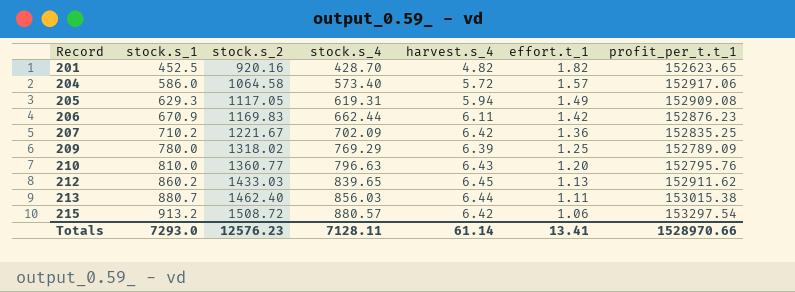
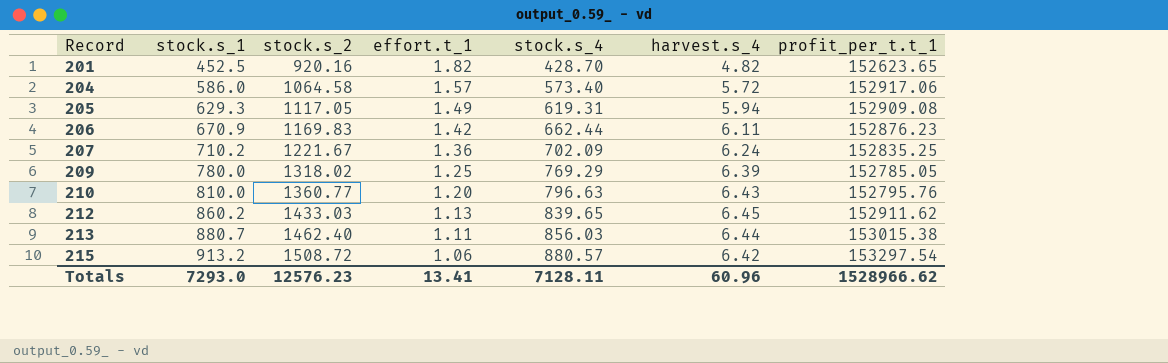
column effort.t_1 | position: 6 -> 4
207 | harvest.s_4: 6.42 -> 6.24
209 | profit_per_t.t_1: 152789.09 -> 152785.05
Totals | harvest.s_4: 61.14 -> 60.96
Totals | profit_per_t.t_1: 1528970.66 -> 1528966.62

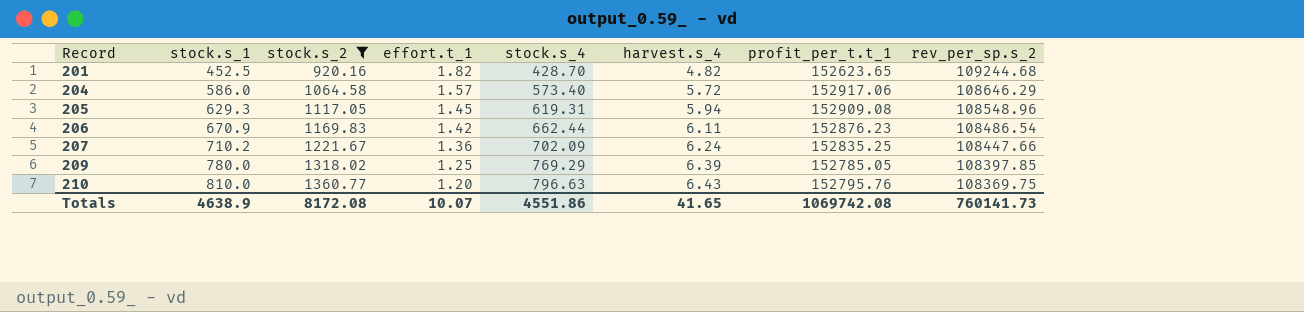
filter: none -> stock.s_2 <= 1360.77
column rev_per_sp.s_2 | position: none -> 8
205 | effort.t_1: 1.49 -> 1.45
Totals | stock.s_1: 7293.0 -> 4638.9
Totals | stock.s_2: 12576.23 -> 8172.08
Totals | effort.t_1: 13.41 -> 10.07
Totals | stock.s_4: 7128.11 -> 4551.86
Totals | harvest.s_4: 60.96 -> 41.65
Totals | profit_per_t.t_1: 1528966.62 -> 1069742.08

